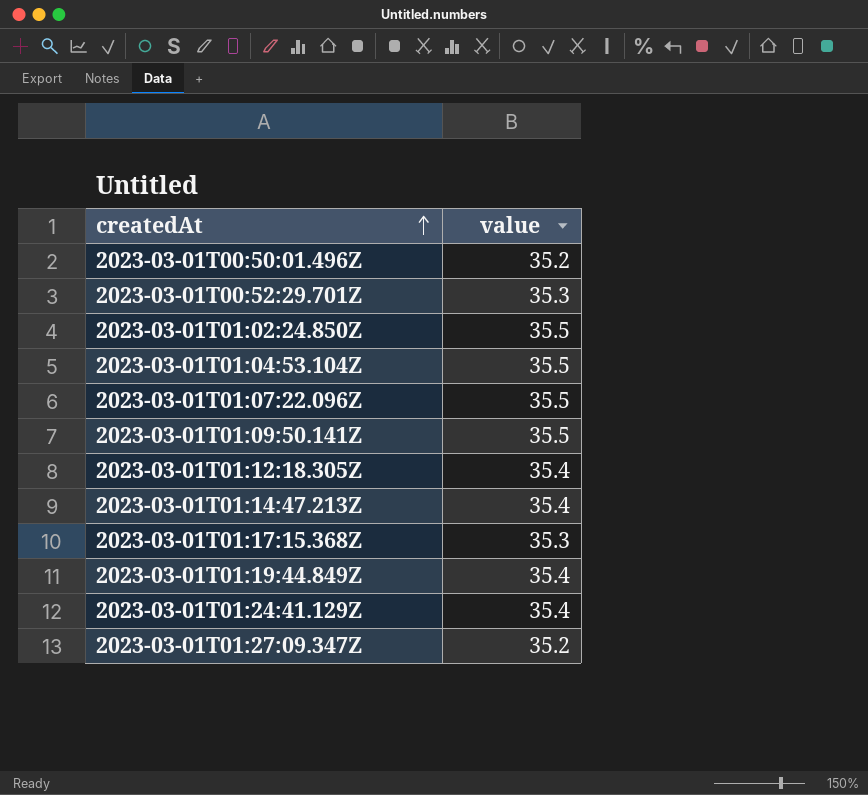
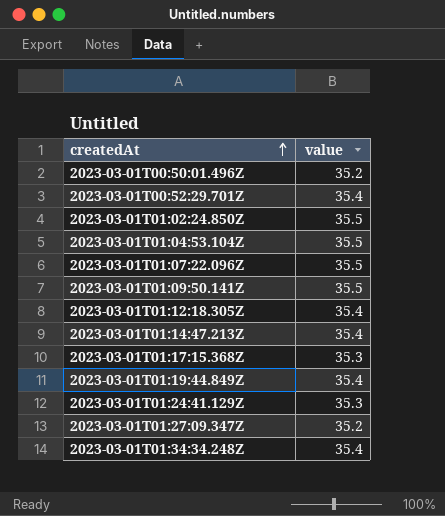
2023-03-01T00:52:29.701Z | value: 35.3 -> 35.4
2023-03-01T01:24:41.129Z | value: 35.4 -> 35.3
row 2023-03-01T01:34:34.248Z: none -> 35.4

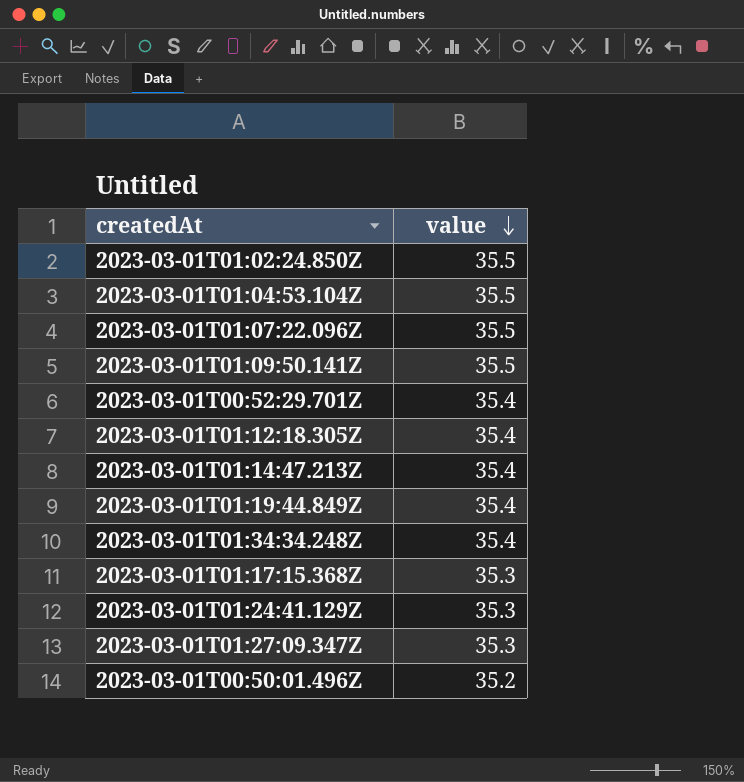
row order: createdAt ascending -> value descending
2023-03-01T01:27:09.347Z | value: 35.2 -> 35.3

